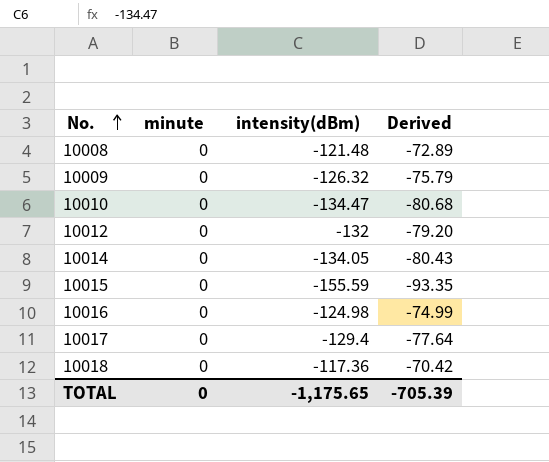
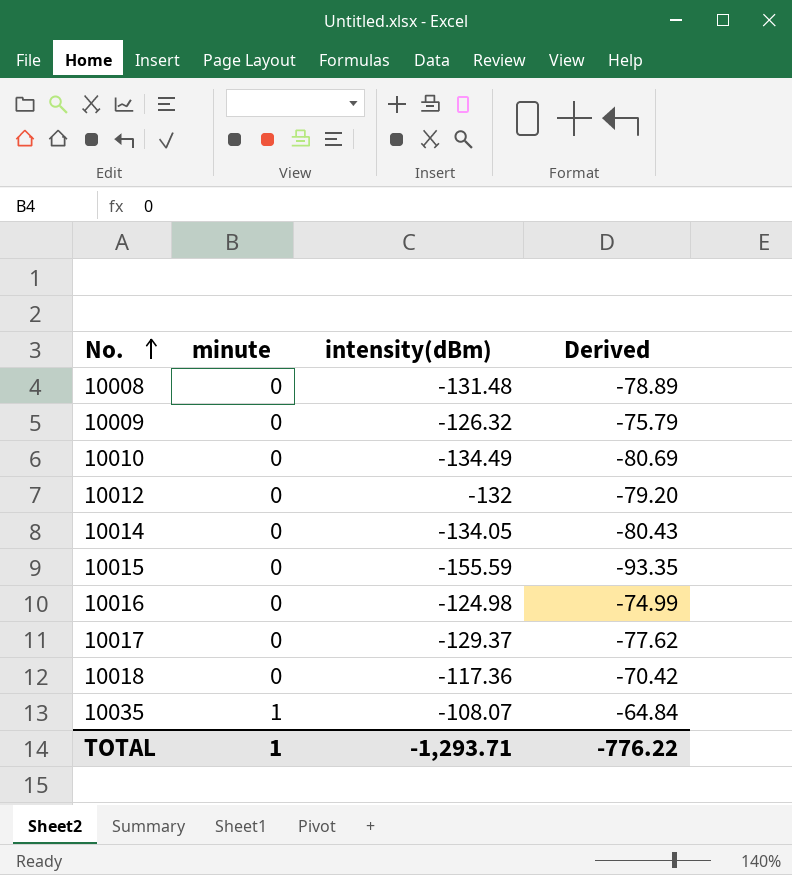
10008 | intensity(dBm): -121.48 -> -131.48
10008 | Derived: -72.89 -> -78.89
10010 | intensity(dBm): -134.47 -> -134.49
10010 | Derived: -80.68 -> -80.69
10017 | intensity(dBm): -129.4 -> -129.37
10017 | Derived: -77.64 -> -77.62
row 10035: none -> 1 | -108.07 | -64.84
TOTAL | minute: 0 -> 1
TOTAL | intensity(dBm): -1,175.65 -> -1,293.71
TOTAL | Derived: -705.39 -> -776.22

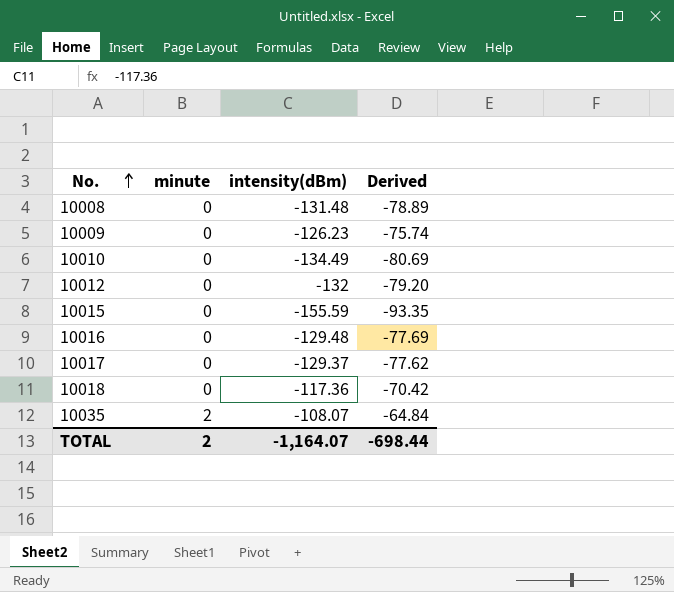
row 10014: 0 | -134.05 | -80.43 -> none
10009 | intensity(dBm): -126.32 -> -126.23
10009 | Derived: -75.79 -> -75.74
10016 | intensity(dBm): -124.98 -> -129.48
10016 | Derived: -74.99 -> -77.69
10035 | minute: 1 -> 2
TOTAL | minute: 1 -> 2
TOTAL | intensity(dBm): -1,293.71 -> -1,164.07
TOTAL | Derived: -776.22 -> -698.44

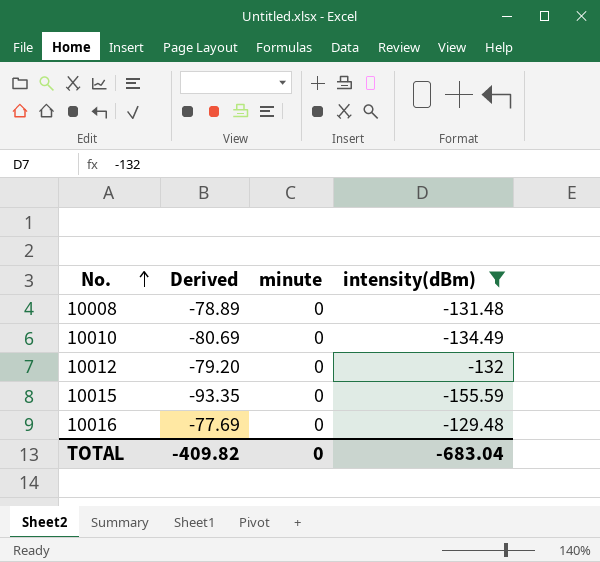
filter: none -> intensity(dBm) <= -129.48
column Derived | position: 4 -> 2
TOTAL | Derived: -698.44 -> -409.82
TOTAL | minute: 2 -> 0
TOTAL | intensity(dBm): -1,164.07 -> -683.04

